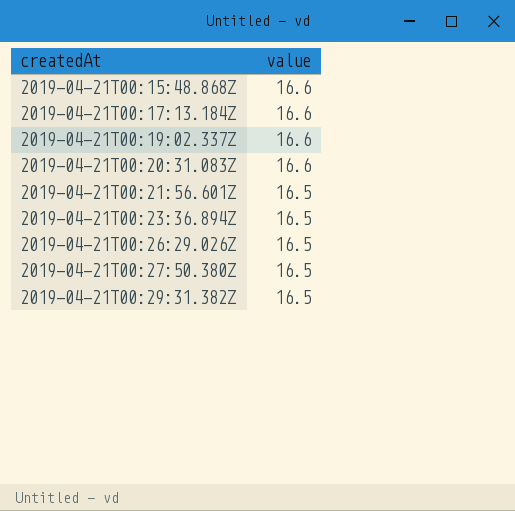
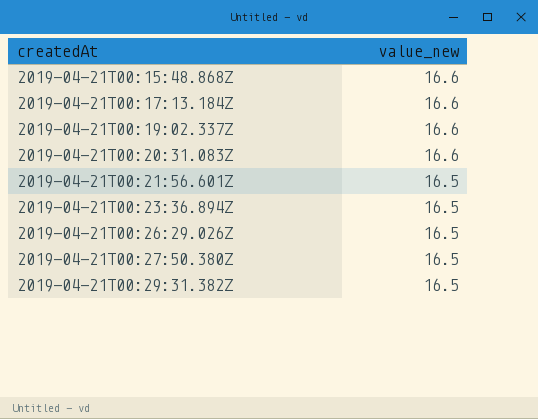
column name: value -> value_new

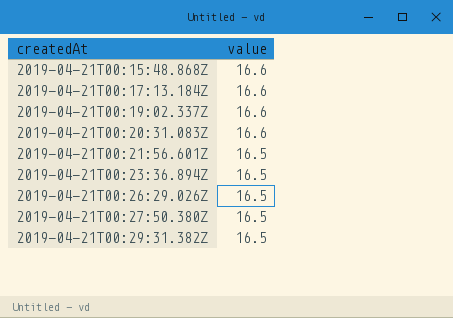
column name: value_new -> value

